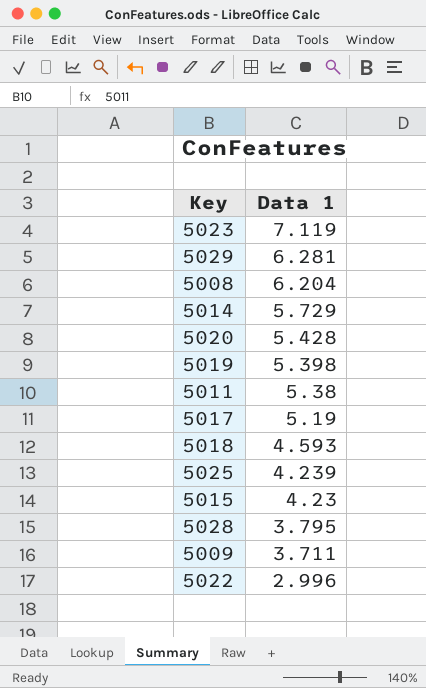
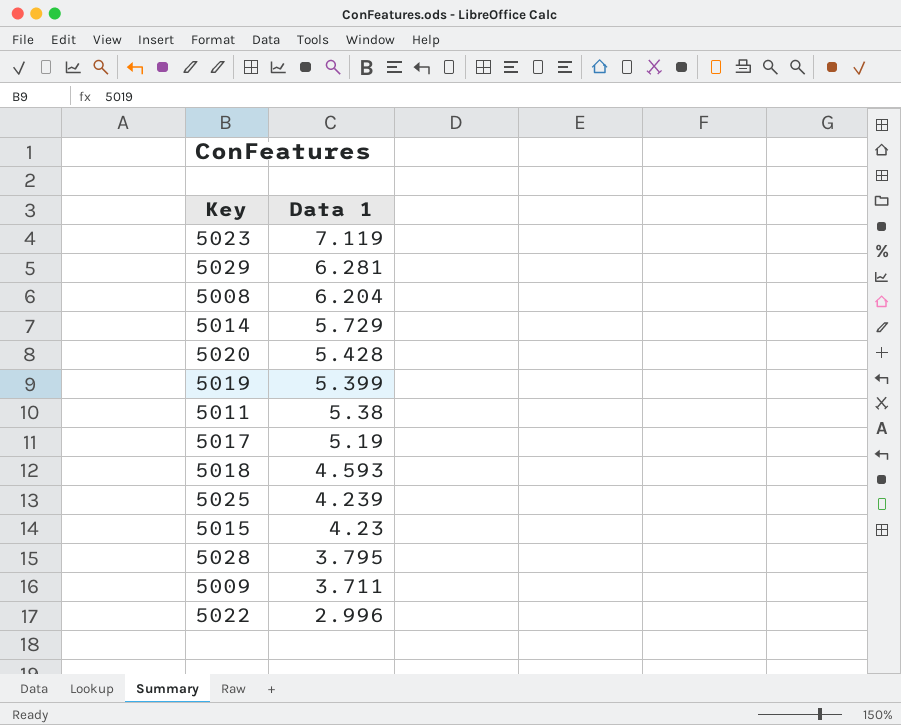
5019 | Data 1: 5.398 -> 5.399

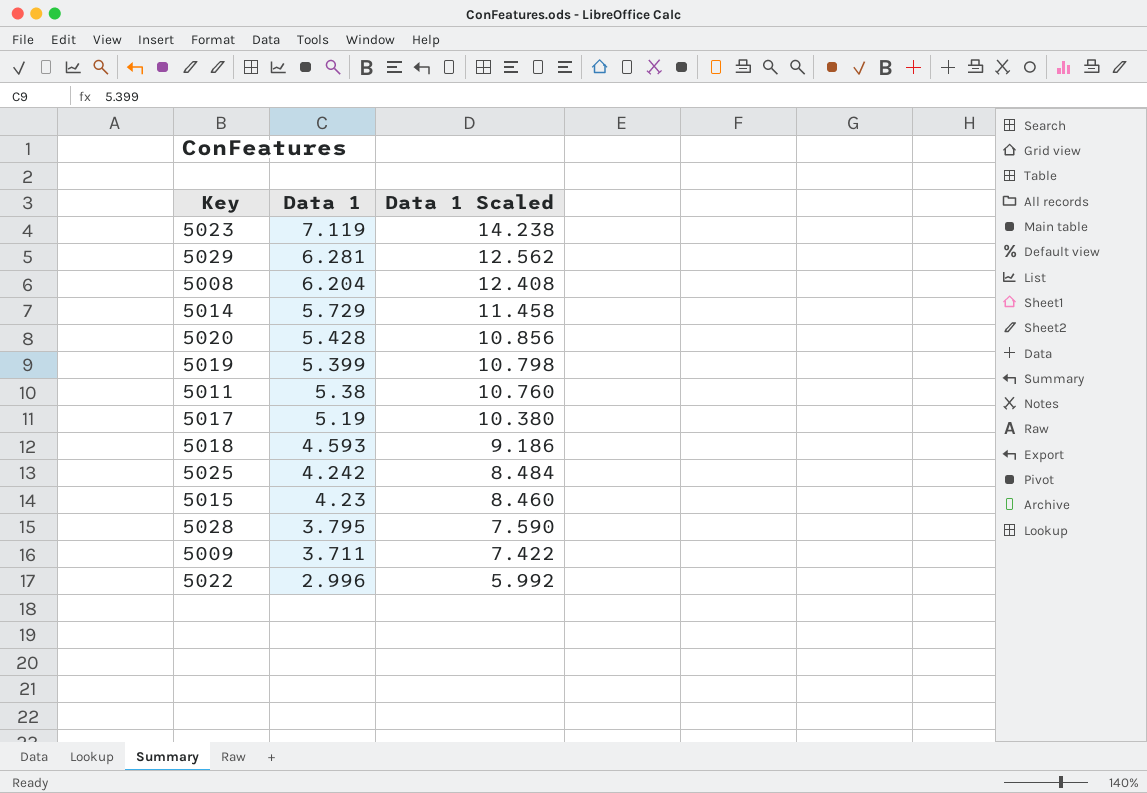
column Data 1 Scaled | formula: none -> [Data 1] * 2
5025 | Data 1: 4.239 -> 4.242

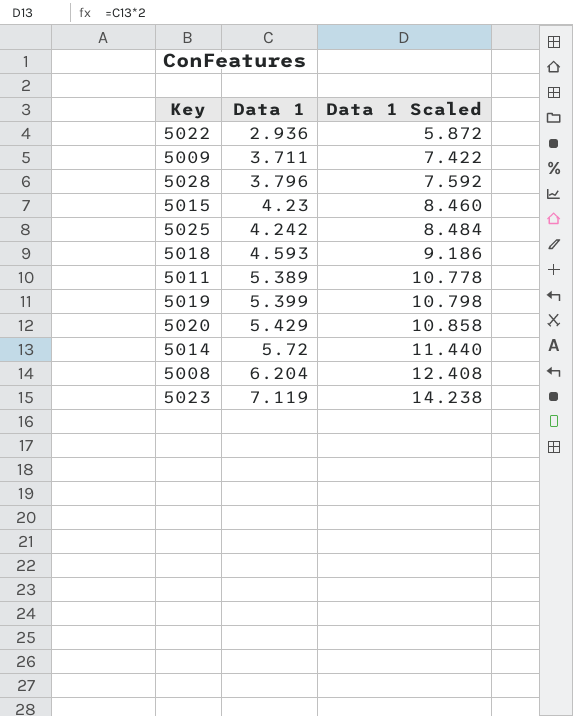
row order: Data 1 descending -> Data 1 ascending
row 5029: 6.281 | 12.562 -> none
row 5017: 5.19 | 10.380 -> none
5022 | Data 1: 2.996 -> 2.936
5022 | Data 1 Scaled: 5.992 -> 5.872
5028 | Data 1: 3.795 -> 3.796
5028 | Data 1 Scaled: 7.590 -> 7.592
5011 | Data 1: 5.38 -> 5.389
5011 | Data 1 Scaled: 10.760 -> 10.778
5020 | Data 1: 5.428 -> 5.429
5020 | Data 1 Scaled: 10.856 -> 10.858
5014 | Data 1: 5.729 -> 5.72
5014 | Data 1 Scaled: 11.458 -> 11.440

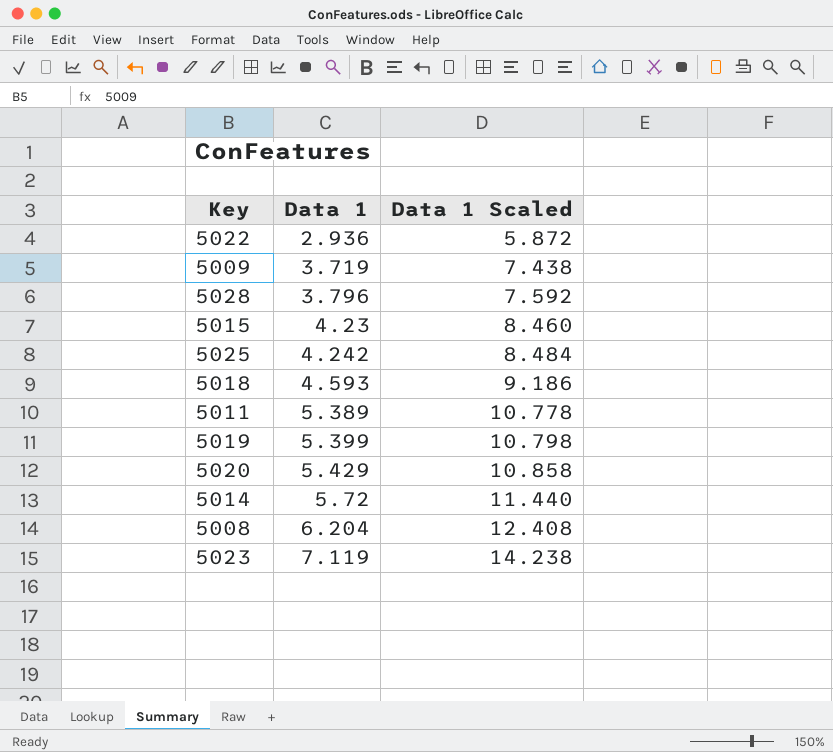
5009 | Data 1: 3.711 -> 3.719
5009 | Data 1 Scaled: 7.422 -> 7.438

